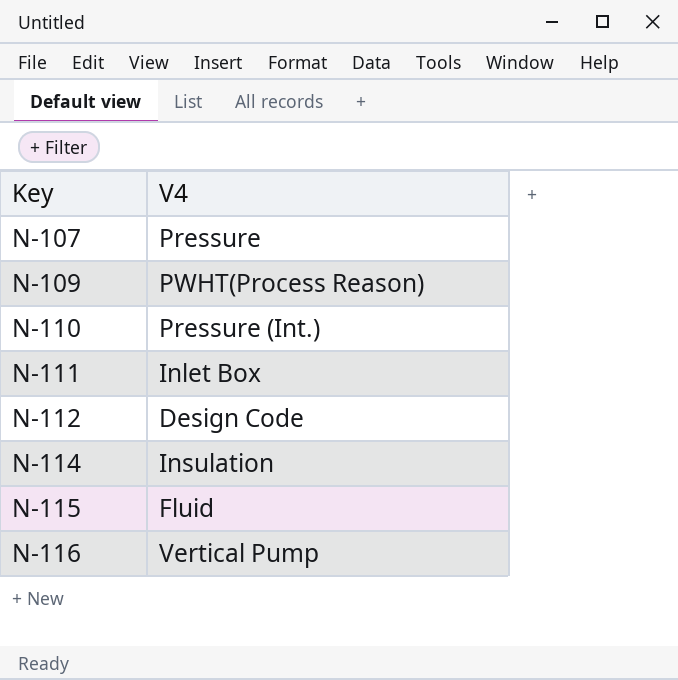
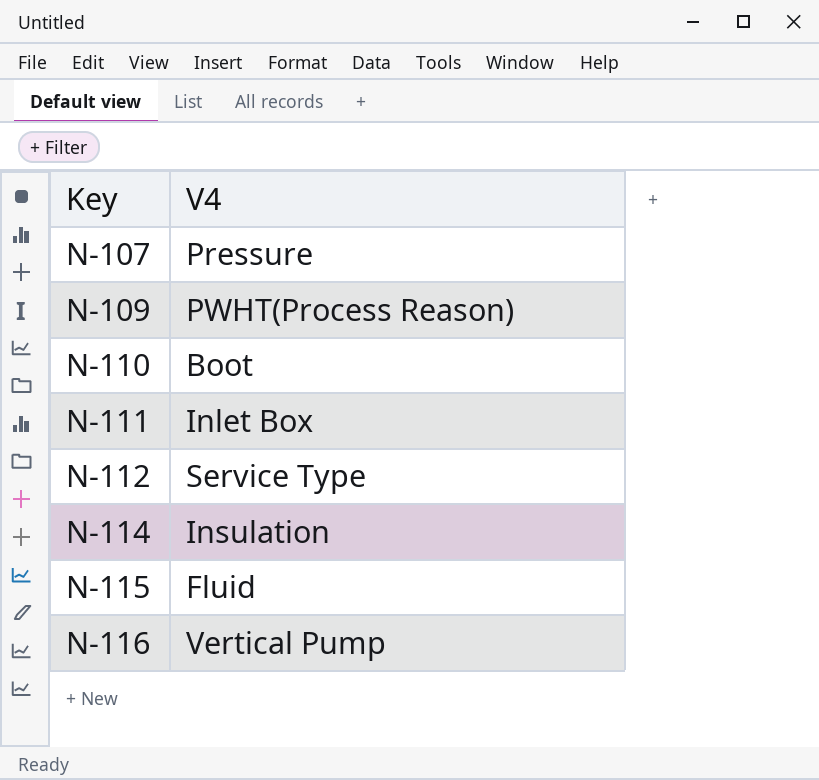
N-110 | V4: Pressure (Int.) -> Boot
N-112 | V4: Design Code -> Service Type

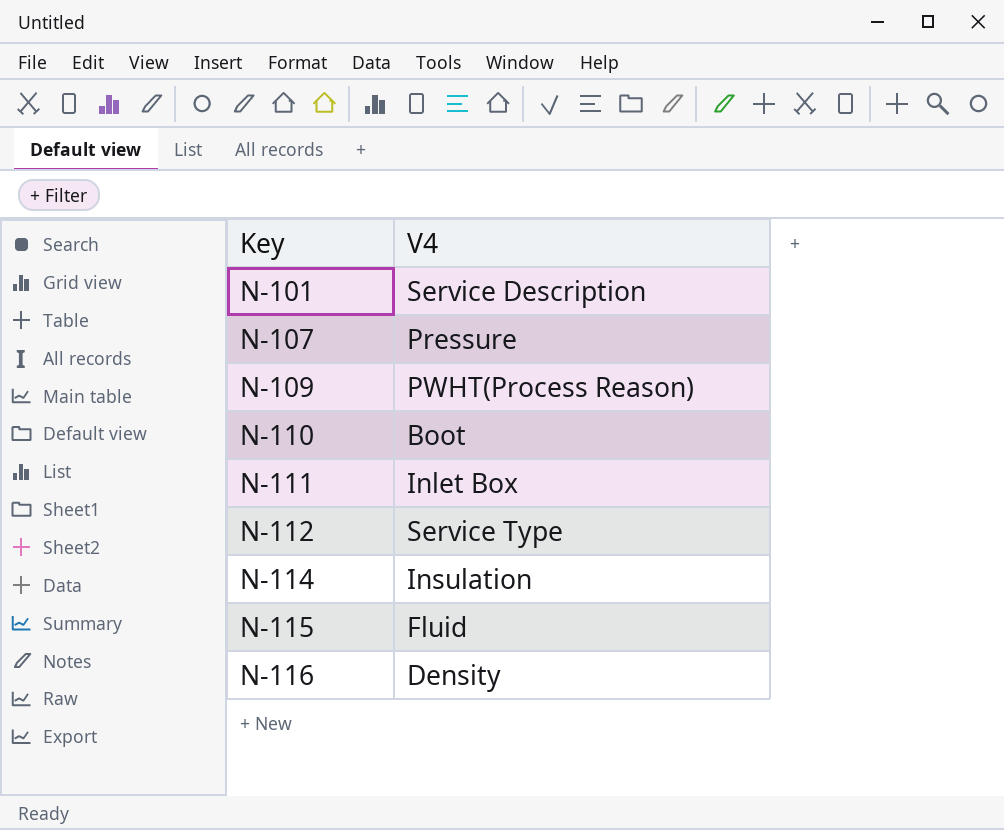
row N-101: none -> Service Description
N-116 | V4: Vertical Pump -> Density

